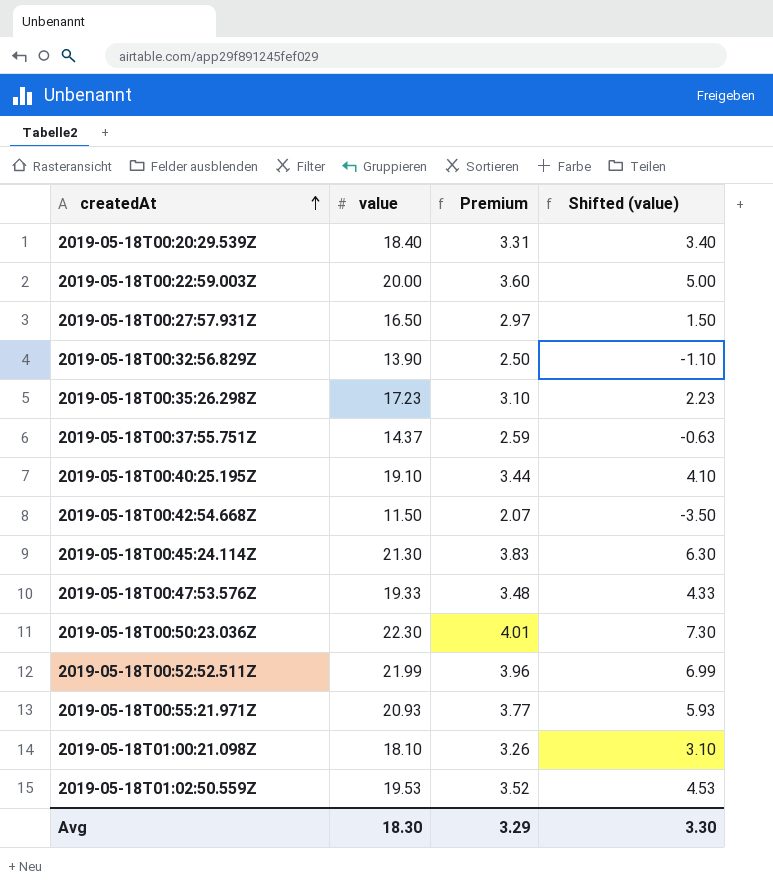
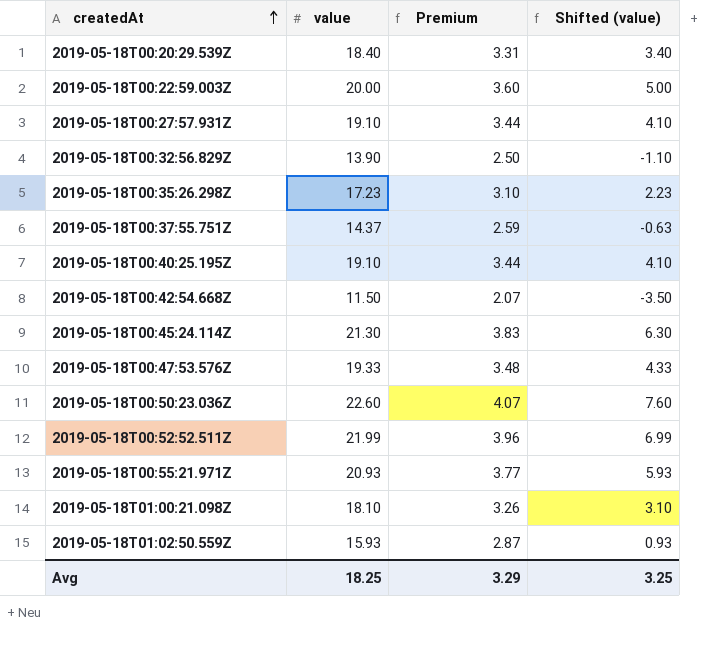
2019-05-18T00:27:57.931Z | value: 16.50 -> 19.10
2019-05-18T00:27:57.931Z | Premium: 2.97 -> 3.44
2019-05-18T00:27:57.931Z | Shifted (value): 1.50 -> 4.10
2019-05-18T00:50:23.036Z | value: 22.30 -> 22.60
2019-05-18T00:50:23.036Z | Premium: 4.01 -> 4.07
2019-05-18T00:50:23.036Z | Shifted (value): 7.30 -> 7.60
2019-05-18T01:02:50.559Z | value: 19.53 -> 15.93
2019-05-18T01:02:50.559Z | Premium: 3.52 -> 2.87
2019-05-18T01:02:50.559Z | Shifted (value): 4.53 -> 0.93
Avg | value: 18.30 -> 18.25
Avg | Shifted (value): 3.30 -> 3.25

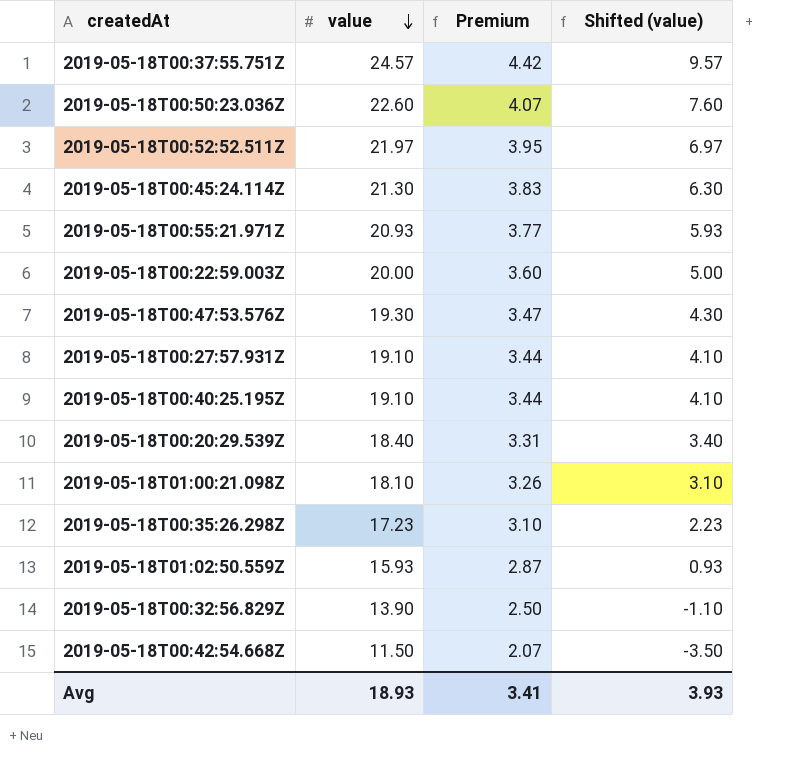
row order: createdAt ascending -> value descending
2019-05-18T00:37:55.751Z | value: 14.37 -> 24.57
2019-05-18T00:37:55.751Z | Premium: 2.59 -> 4.42
2019-05-18T00:37:55.751Z | Shifted (value): -0.63 -> 9.57
2019-05-18T00:52:52.511Z | value: 21.99 -> 21.97
2019-05-18T00:52:52.511Z | Premium: 3.96 -> 3.95
2019-05-18T00:52:52.511Z | Shifted (value): 6.99 -> 6.97
2019-05-18T00:47:53.576Z | value: 19.33 -> 19.30
2019-05-18T00:47:53.576Z | Premium: 3.48 -> 3.47
2019-05-18T00:47:53.576Z | Shifted (value): 4.33 -> 4.30
Avg | value: 18.25 -> 18.93
Avg | Premium: 3.29 -> 3.41
Avg | Shifted (value): 3.25 -> 3.93

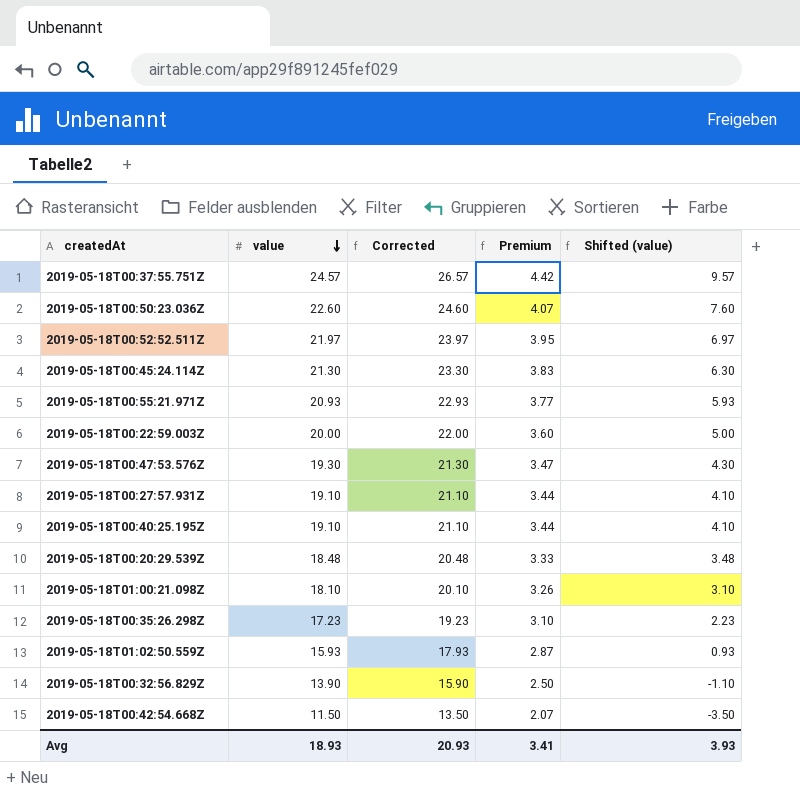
column Corrected | formula: none -> [value] + 2
2019-05-18T00:20:29.539Z | value: 18.40 -> 18.48
2019-05-18T00:20:29.539Z | Premium: 3.31 -> 3.33
2019-05-18T00:20:29.539Z | Shifted (value): 3.40 -> 3.48

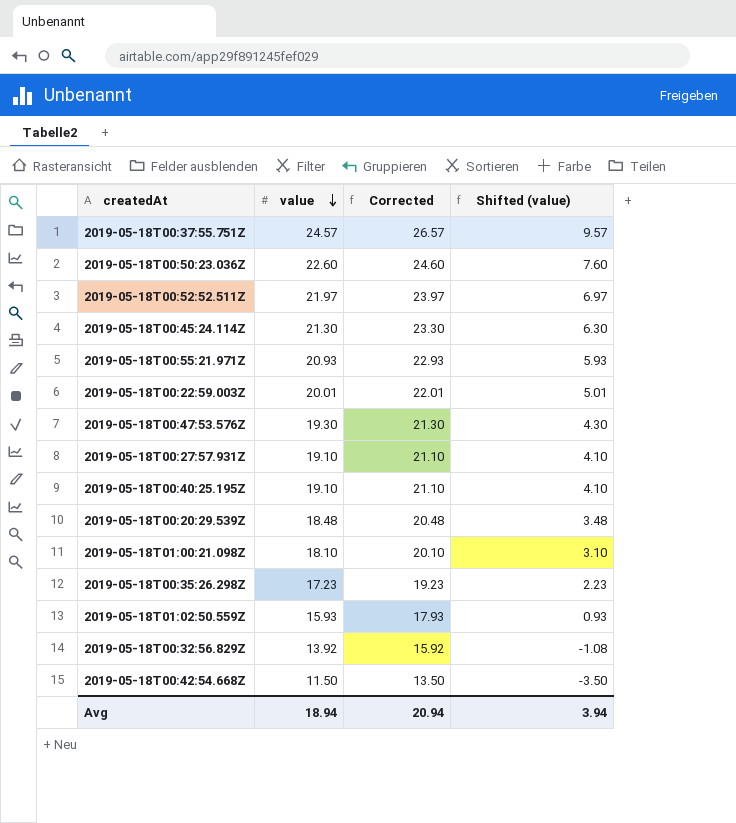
column Premium | formula: [value] * 0.18 -> none
2019-05-18T00:22:59.003Z | value: 20.00 -> 20.01
2019-05-18T00:22:59.003Z | Corrected: 22.00 -> 22.01
2019-05-18T00:22:59.003Z | Shifted (value): 5.00 -> 5.01
2019-05-18T00:32:56.829Z | value: 13.90 -> 13.92
2019-05-18T00:32:56.829Z | Corrected: 15.90 -> 15.92
2019-05-18T00:32:56.829Z | Shifted (value): -1.10 -> -1.08
Avg | value: 18.93 -> 18.94
Avg | Corrected: 20.93 -> 20.94
Avg | Shifted (value): 3.93 -> 3.94

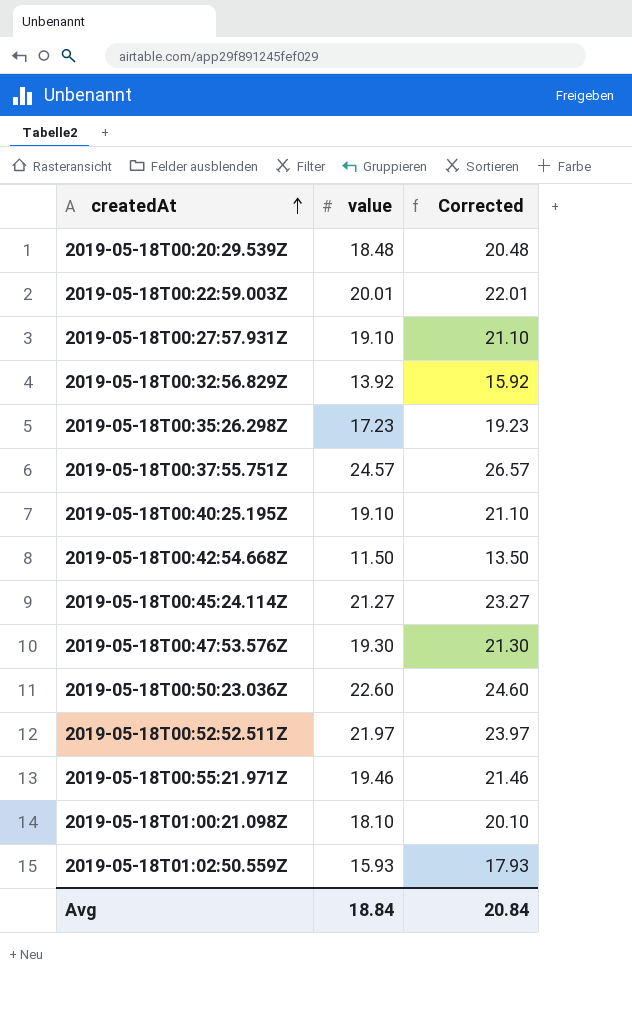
row order: value descending -> createdAt ascending
column Shifted (value) | formula: [value] - 15 -> none
2019-05-18T00:45:24.114Z | value: 21.30 -> 21.27
2019-05-18T00:45:24.114Z | Corrected: 23.30 -> 23.27
2019-05-18T00:55:21.971Z | value: 20.93 -> 19.46
2019-05-18T00:55:21.971Z | Corrected: 22.93 -> 21.46
Avg | value: 18.94 -> 18.84
Avg | Corrected: 20.94 -> 20.84

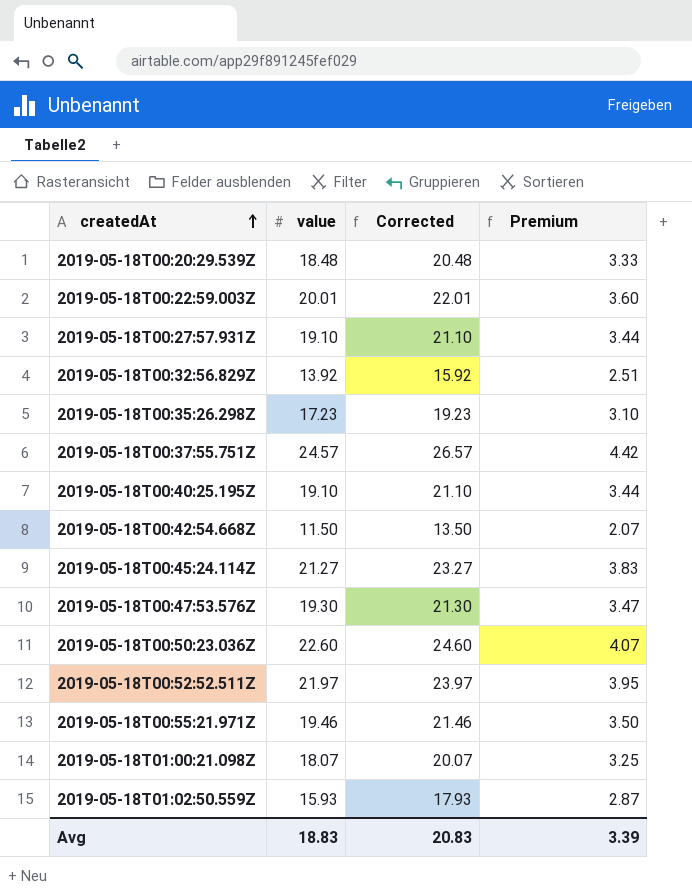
column Premium | formula: none -> [value] * 0.18
2019-05-18T01:00:21.098Z | value: 18.10 -> 18.07
2019-05-18T01:00:21.098Z | Corrected: 20.10 -> 20.07
Avg | value: 18.84 -> 18.83
Avg | Corrected: 20.84 -> 20.83

